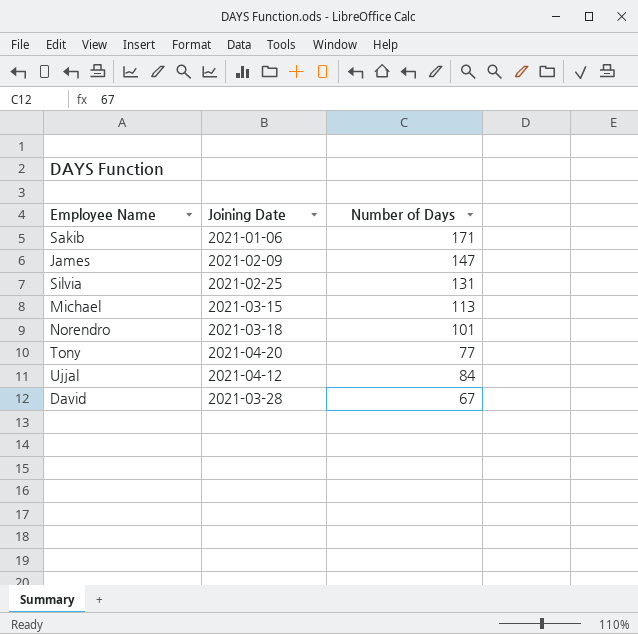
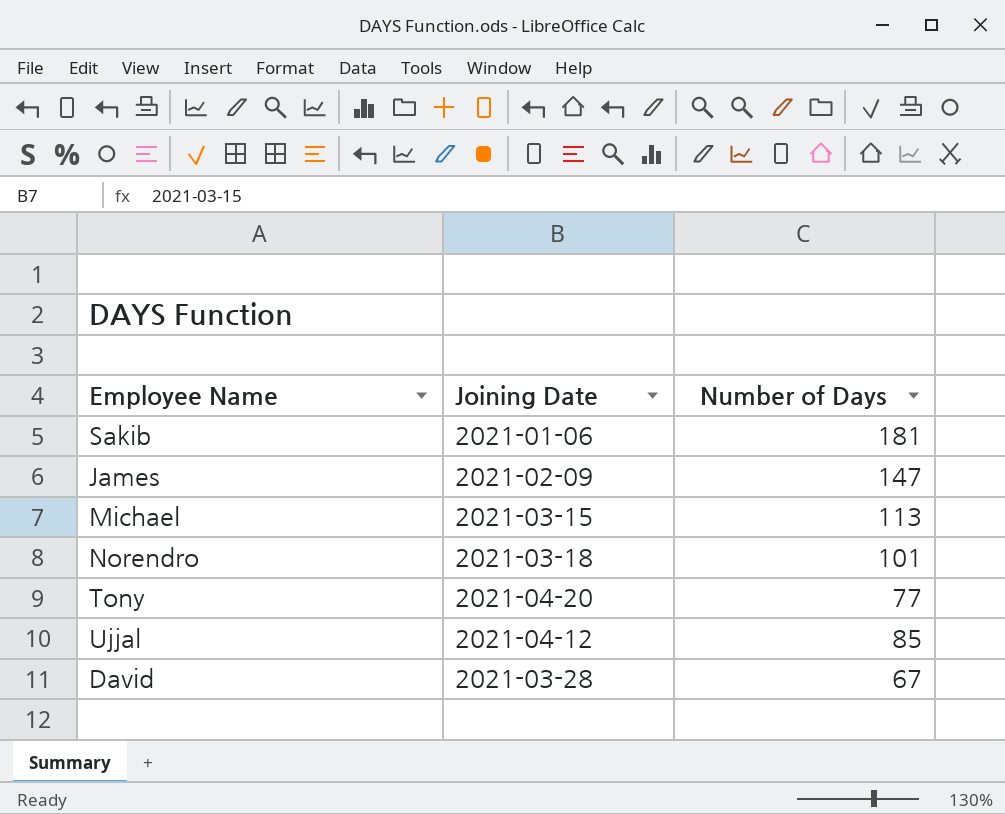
row Silvia: 2021-02-25 | 131 -> none
Sakib | Number of Days: 171 -> 181
Ujjal | Number of Days: 84 -> 85

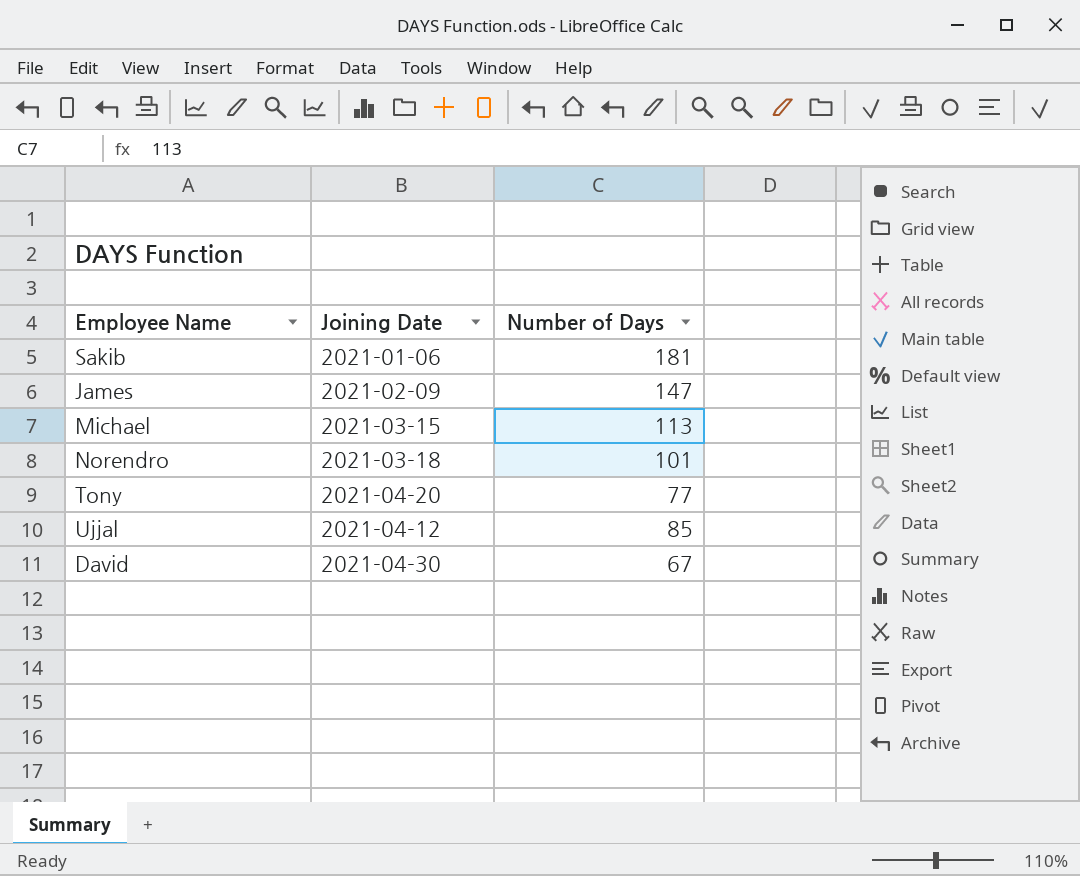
David | Joining Date: 2021-03-28 -> 2021-04-30

